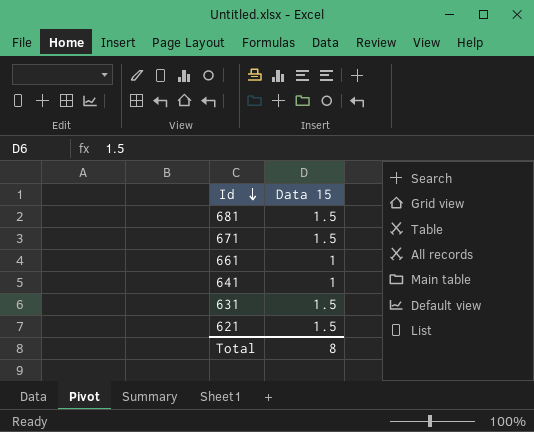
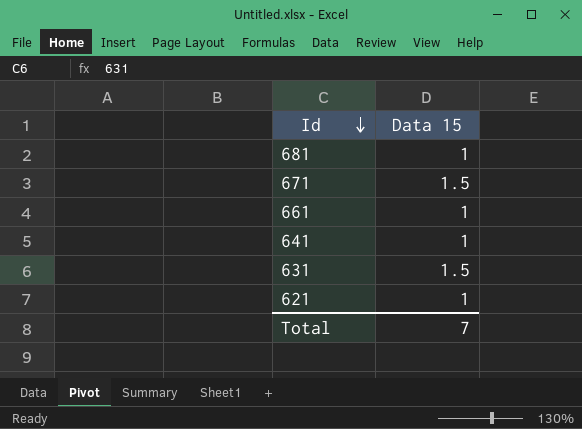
681 | Data 15: 1.5 -> 1
621 | Data 15: 1.5 -> 1
Total | Data 15: 8 -> 7

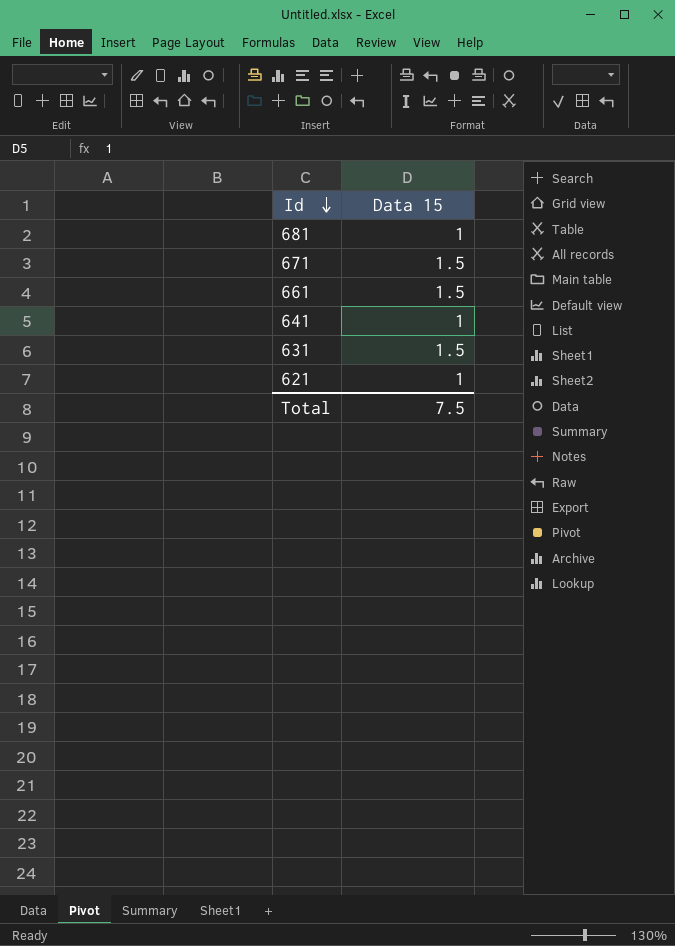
661 | Data 15: 1 -> 1.5
Total | Data 15: 7 -> 7.5

